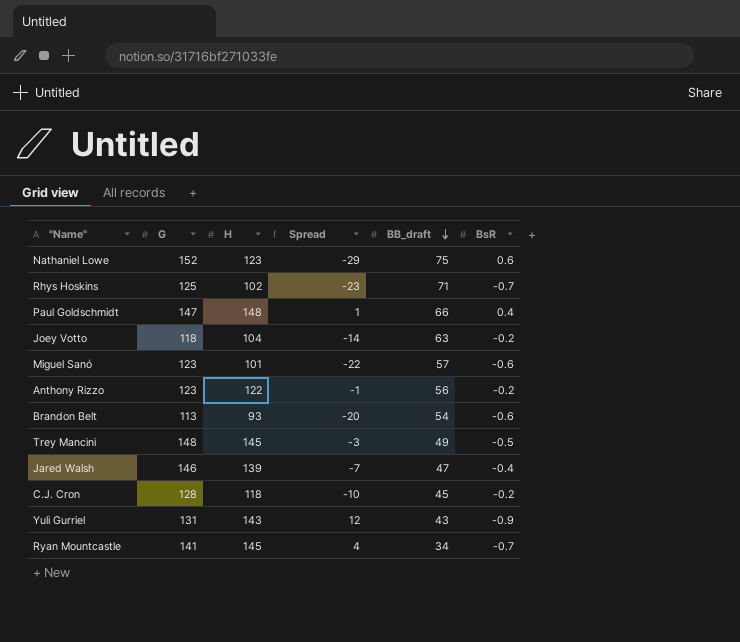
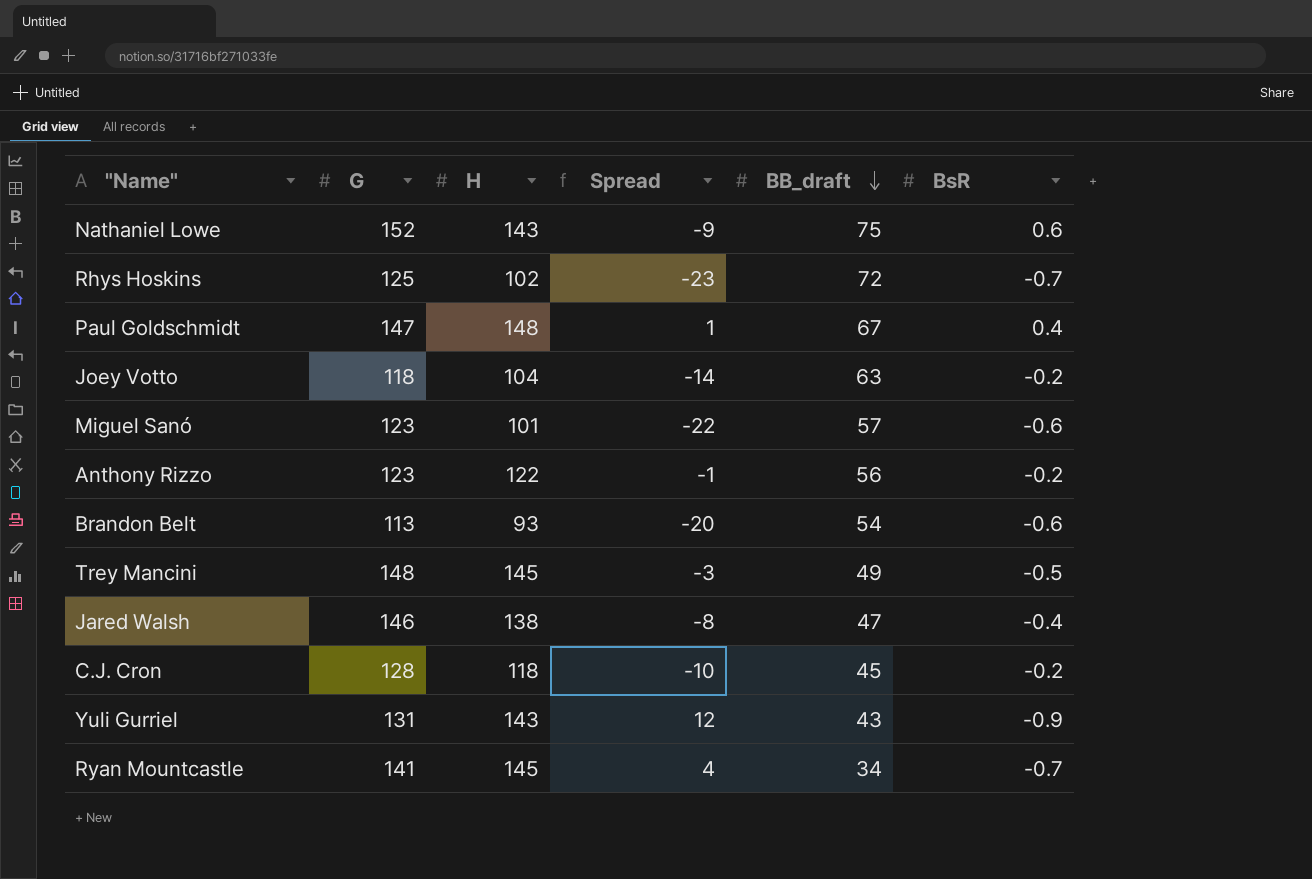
Nathaniel Lowe | H: 123 -> 143
Nathaniel Lowe | Spread: -29 -> -9
Rhys Hoskins | BB_draft: 71 -> 72
Paul Goldschmidt | BB_draft: 66 -> 67
Jared Walsh | H: 139 -> 138
Jared Walsh | Spread: -7 -> -8

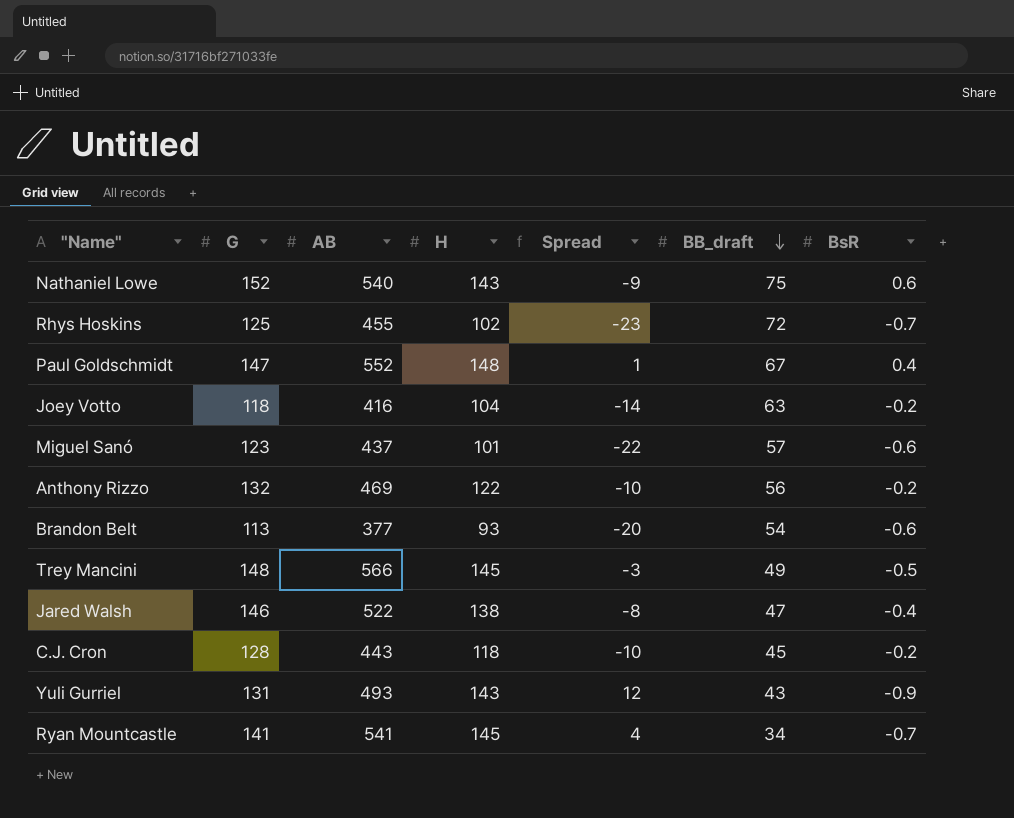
column AB | position: none -> 3
Anthony Rizzo | G: 123 -> 132
Anthony Rizzo | Spread: -1 -> -10

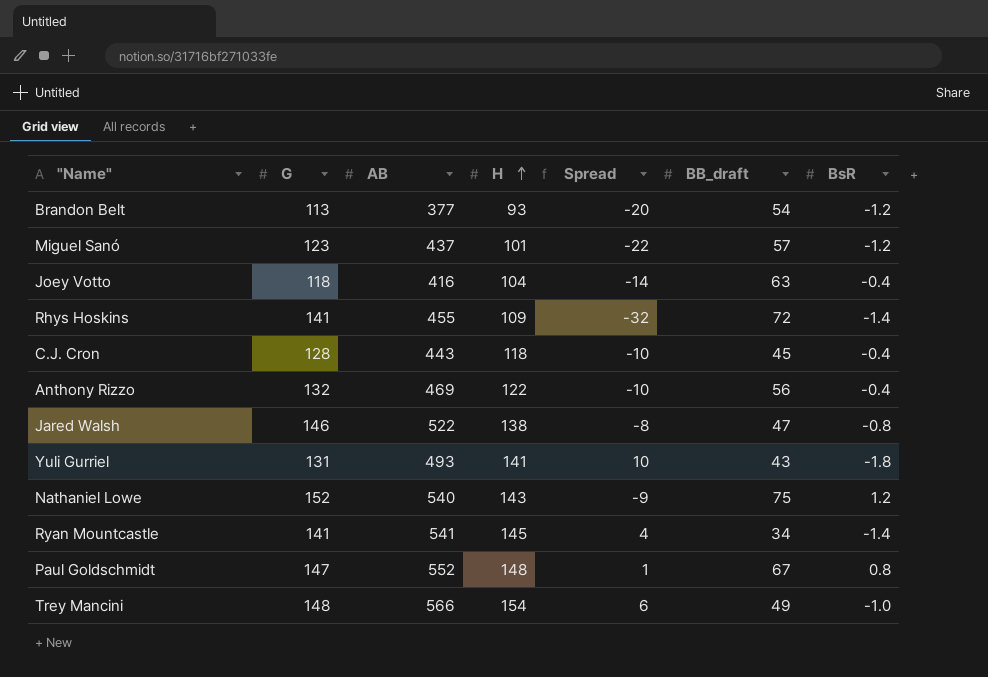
row order: BB_draft descending -> H ascending
Brandon Belt | BsR: -0.6 -> -1.2
Miguel Sanó | BsR: -0.6 -> -1.2
Joey Votto | BsR: -0.2 -> -0.4
Rhys Hoskins | G: 125 -> 141
Rhys Hoskins | H: 102 -> 109
Rhys Hoskins | Spread: -23 -> -32
Rhys Hoskins | BsR: -0.7 -> -1.4
C.J. Cron | BsR: -0.2 -> -0.4
Anthony Rizzo | BsR: -0.2 -> -0.4
Jared Walsh | BsR: -0.4 -> -0.8
Yuli Gurriel | H: 143 -> 141
Yuli Gurriel | Spread: 12 -> 10
Yuli Gurriel | BsR: -0.9 -> -1.8
Nathaniel Lowe | BsR: 0.6 -> 1.2
Ryan Mountcastle | BsR: -0.7 -> -1.4
Paul Goldschmidt | BsR: 0.4 -> 0.8
Trey Mancini | H: 145 -> 154
Trey Mancini | Spread: -3 -> 6
Trey Mancini | BsR: -0.5 -> -1.0

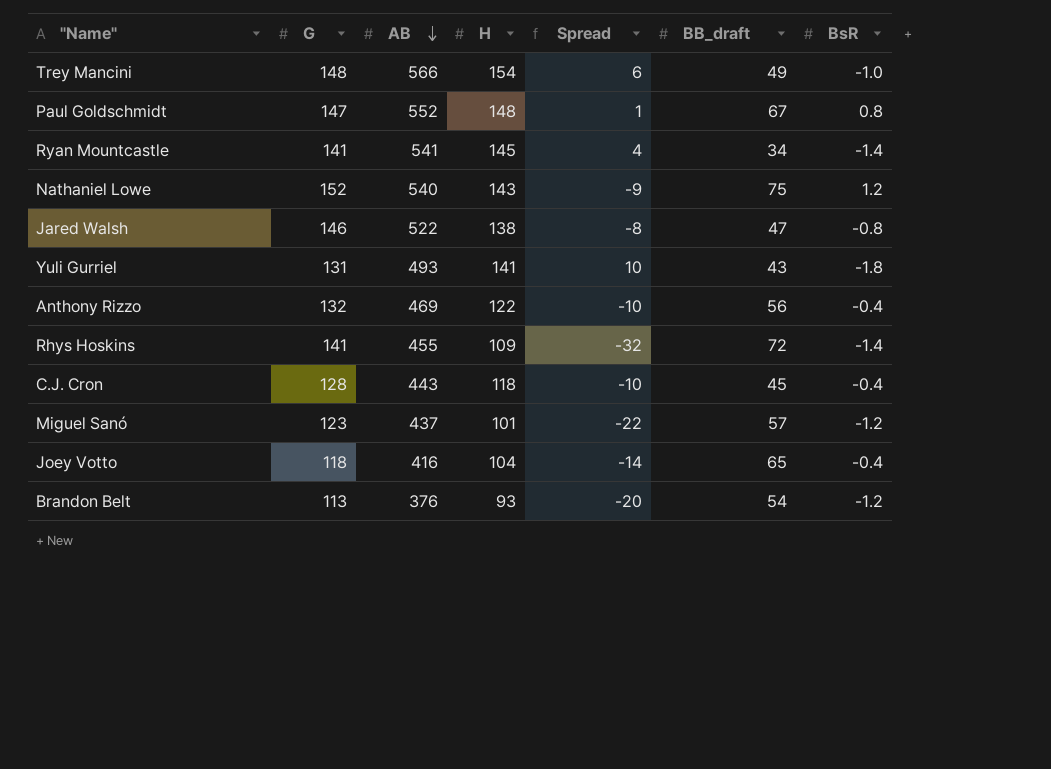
row order: H ascending -> AB descending
Joey Votto | BB_draft: 63 -> 65
Brandon Belt | AB: 377 -> 376

